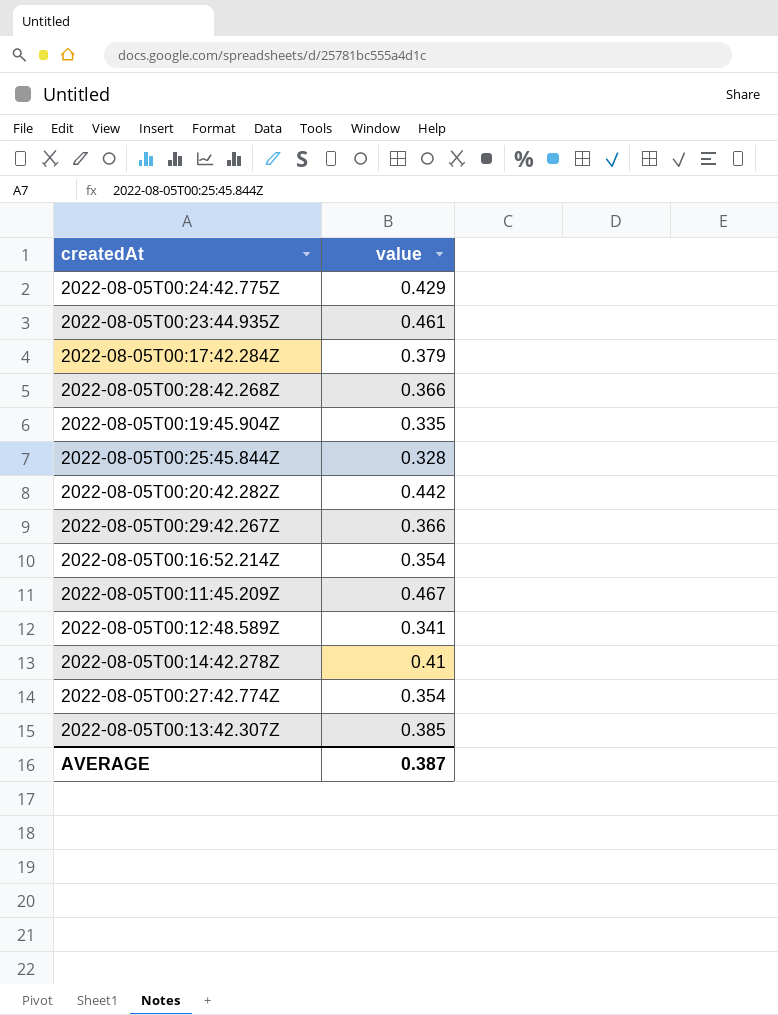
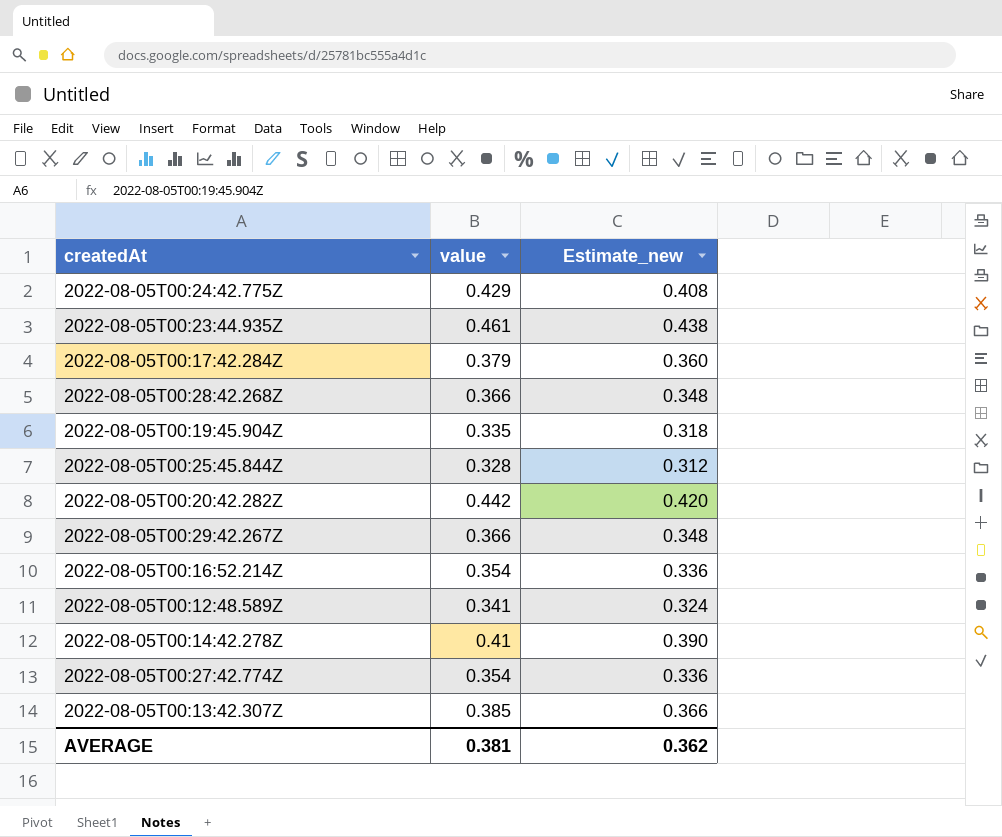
column Estimate_new | formula: none -> [value] * 0.95
row 2022-08-05T00:11:45.209Z: 0.467 -> none
AVERAGE | value: 0.387 -> 0.381

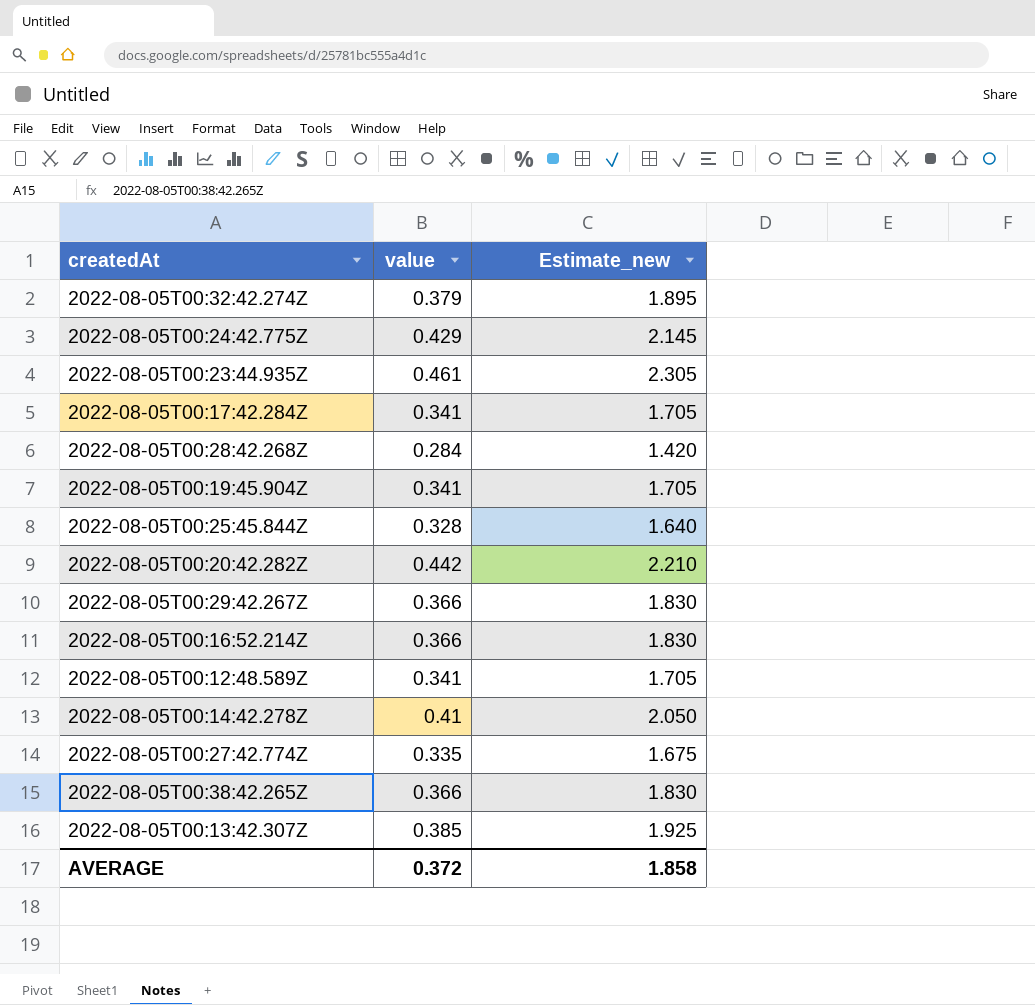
column Estimate_new | formula: [value] * 0.95 -> [value] * 5
row 2022-08-05T00:32:42.274Z: none -> 0.379 | 1.895
2022-08-05T00:17:42.284Z | value: 0.379 -> 0.341
2022-08-05T00:28:42.268Z | value: 0.366 -> 0.284
2022-08-05T00:19:45.904Z | value: 0.335 -> 0.341
2022-08-05T00:16:52.214Z | value: 0.354 -> 0.366
2022-08-05T00:27:42.774Z | value: 0.354 -> 0.335
row 2022-08-05T00:38:42.265Z: none -> 0.366 | 1.830
AVERAGE | value: 0.381 -> 0.372
AVERAGE | Estimate_new: 0.362 -> 1.858

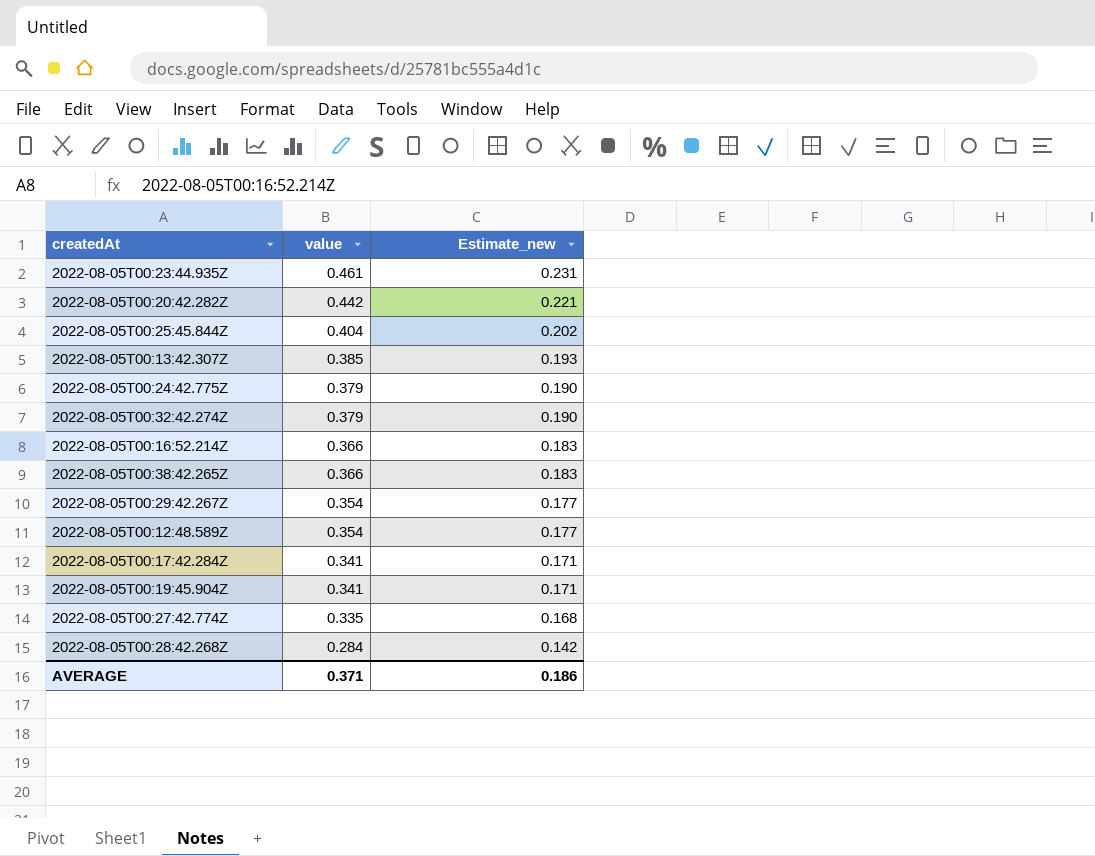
row order: none -> value descending
column Estimate_new | formula: [value] * 5 -> [value] * 0.5
row 2022-08-05T00:14:42.278Z: 0.41 | 2.050 -> none
2022-08-05T00:25:45.844Z | value: 0.328 -> 0.404
2022-08-05T00:24:42.775Z | value: 0.429 -> 0.379
2022-08-05T00:29:42.267Z | value: 0.366 -> 0.354
2022-08-05T00:12:48.589Z | value: 0.341 -> 0.354
AVERAGE | value: 0.372 -> 0.371
AVERAGE | Estimate_new: 1.858 -> 0.186

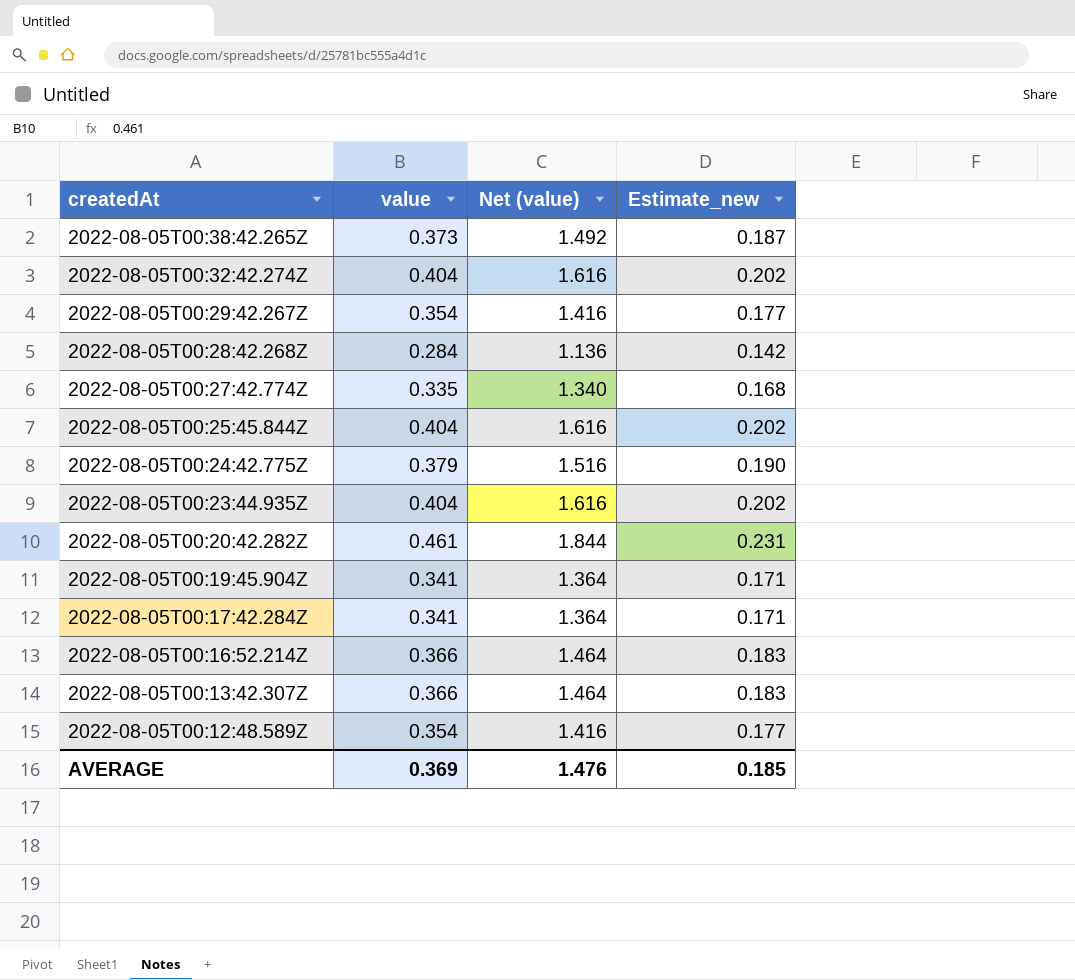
row order: value descending -> createdAt descending
column Net (value) | formula: none -> [value] * 4
2022-08-05T00:38:42.265Z | value: 0.366 -> 0.373
2022-08-05T00:38:42.265Z | Estimate_new: 0.183 -> 0.187
2022-08-05T00:32:42.274Z | value: 0.379 -> 0.404
2022-08-05T00:32:42.274Z | Estimate_new: 0.190 -> 0.202
2022-08-05T00:23:44.935Z | value: 0.461 -> 0.404
2022-08-05T00:23:44.935Z | Estimate_new: 0.231 -> 0.202
2022-08-05T00:20:42.282Z | value: 0.442 -> 0.461
2022-08-05T00:20:42.282Z | Estimate_new: 0.221 -> 0.231
2022-08-05T00:13:42.307Z | value: 0.385 -> 0.366
2022-08-05T00:13:42.307Z | Estimate_new: 0.193 -> 0.183
AVERAGE | value: 0.371 -> 0.369
AVERAGE | Estimate_new: 0.186 -> 0.185

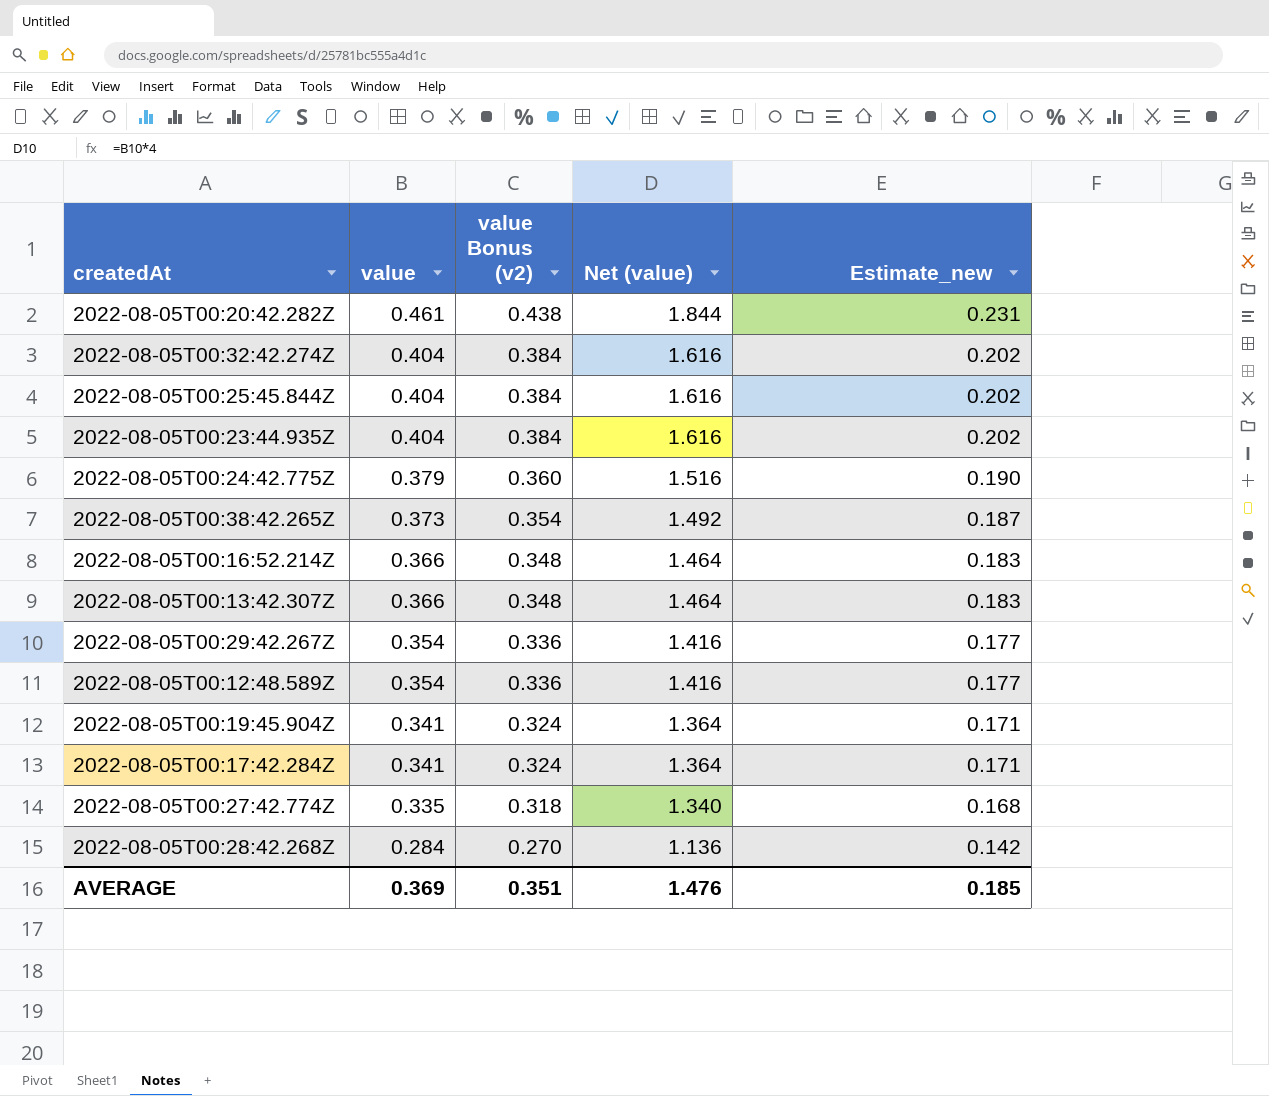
row order: createdAt descending -> value descending
column value Bonus (v2) | formula: none -> [value] * 0.95

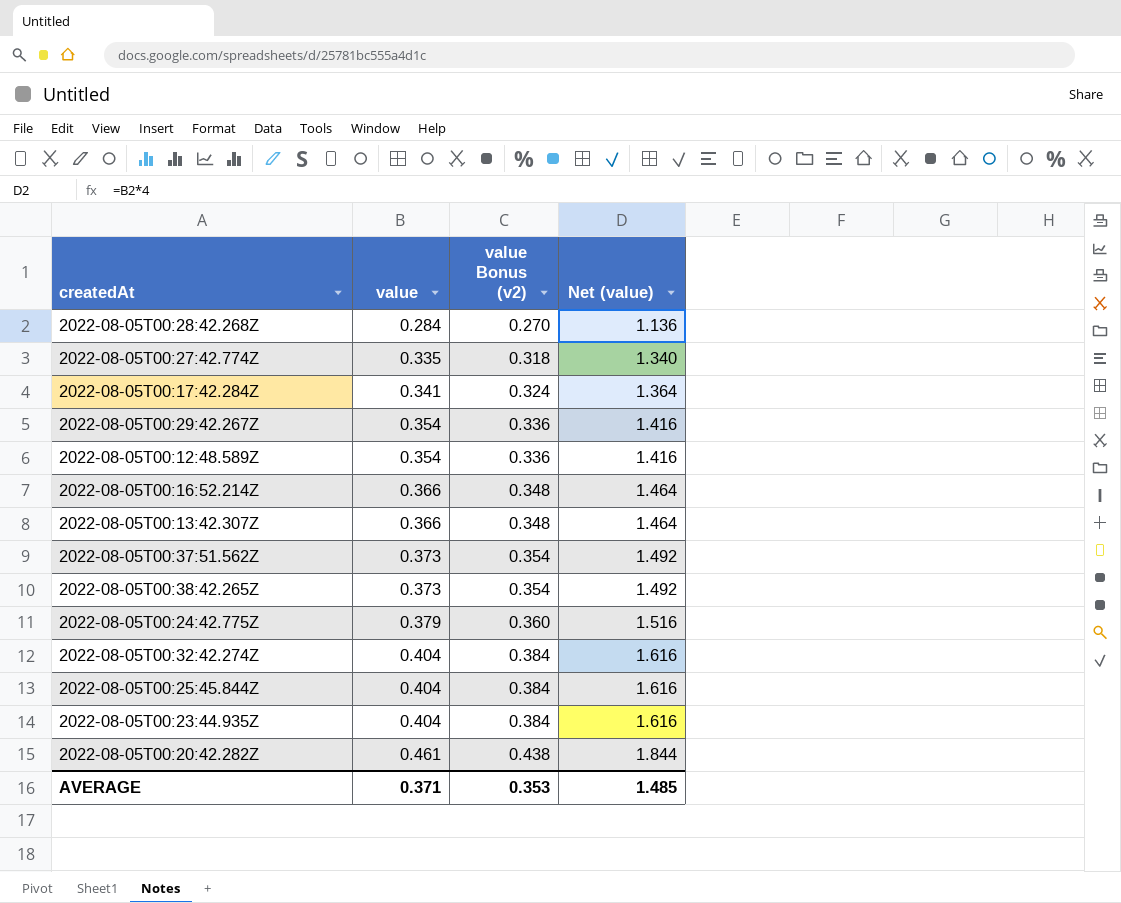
row order: value descending -> value ascending
column Estimate_new | formula: [value] * 0.5 -> none
row 2022-08-05T00:19:45.904Z: 0.341 | 0.324 | 1.364 | 0.171 -> none
row 2022-08-05T00:37:51.562Z: none -> 0.373 | 0.354 | 1.492
AVERAGE | value: 0.369 -> 0.371
AVERAGE | value Bonus (v2): 0.351 -> 0.353
AVERAGE | Net (value): 1.476 -> 1.485

